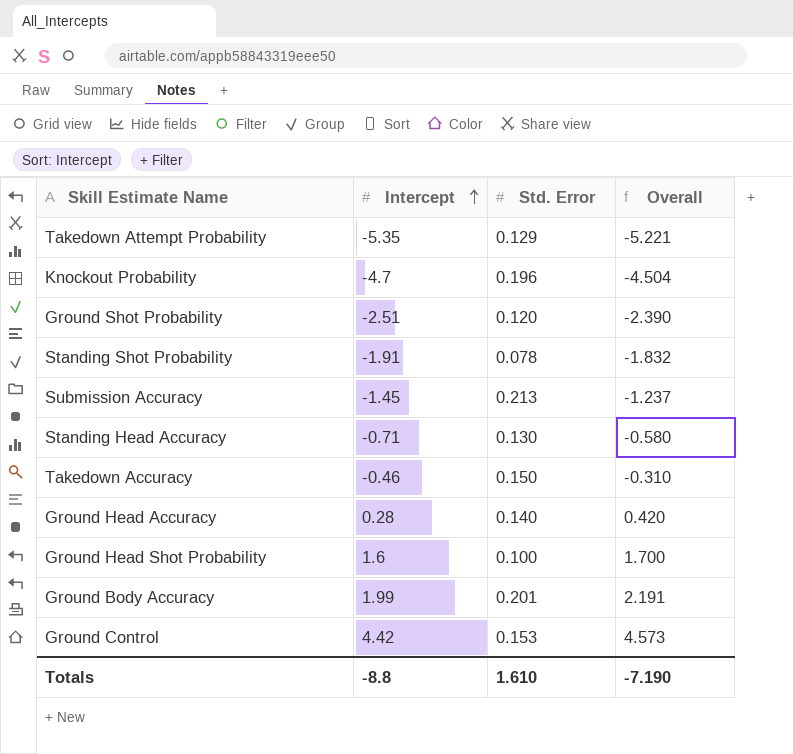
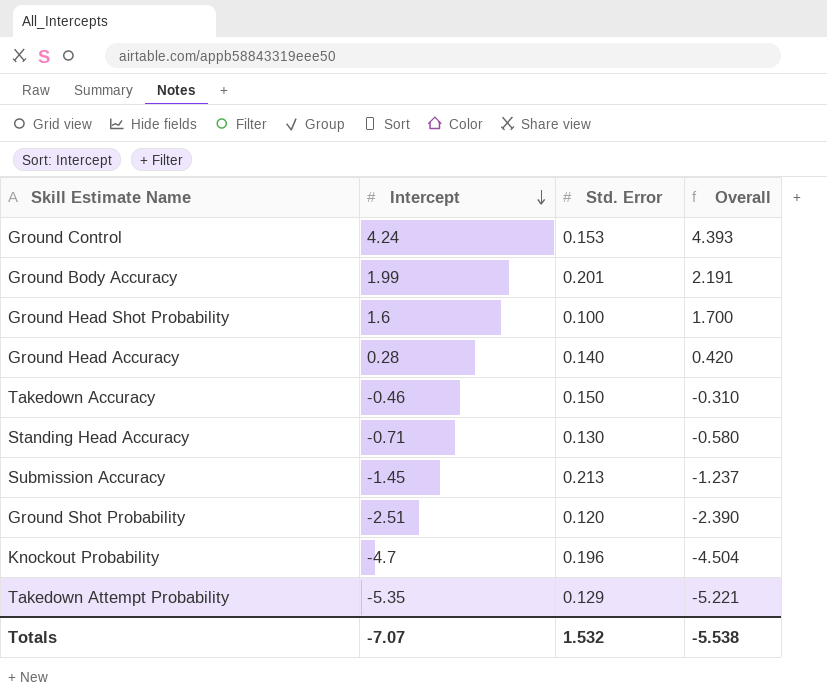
row order: Intercept ascending -> Intercept descending
row Standing Shot Probability: -1.91 | 0.078 | -1.832 -> none
Ground Control | Intercept: 4.42 -> 4.24
Ground Control | Overall: 4.573 -> 4.393
Totals | Intercept: -8.8 -> -7.07
Totals | Std. Error: 1.610 -> 1.532
Totals | Overall: -7.190 -> -5.538

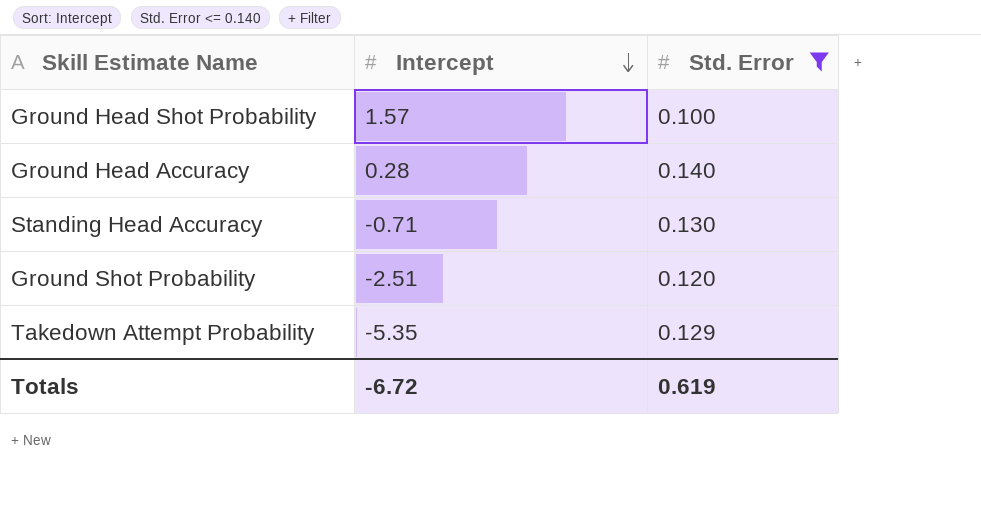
filter: none -> Std. Error <= 0.140
column Overall | formula: [Intercept] + [Std. Error] -> none
Ground Head Shot Probability | Intercept: 1.6 -> 1.57
Totals | Intercept: -7.07 -> -6.72
Totals | Std. Error: 1.532 -> 0.619

